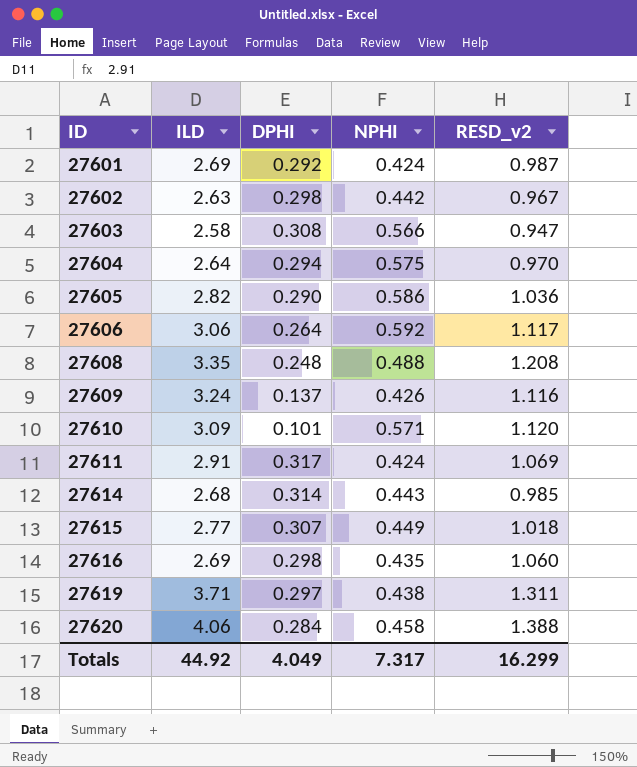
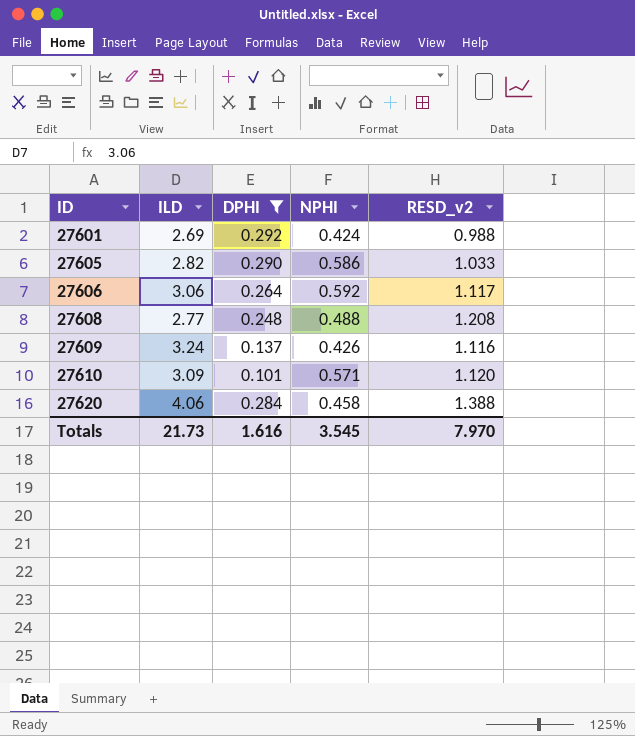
filter: none -> DPHI <= 0.292
27601 | RESD_v2: 0.987 -> 0.988
27605 | RESD_v2: 1.036 -> 1.033
27608 | ILD: 3.35 -> 2.77
Totals | ILD: 44.92 -> 21.73
Totals | DPHI: 4.049 -> 1.616
Totals | NPHI: 7.317 -> 3.545
Totals | RESD_v2: 16.299 -> 7.970

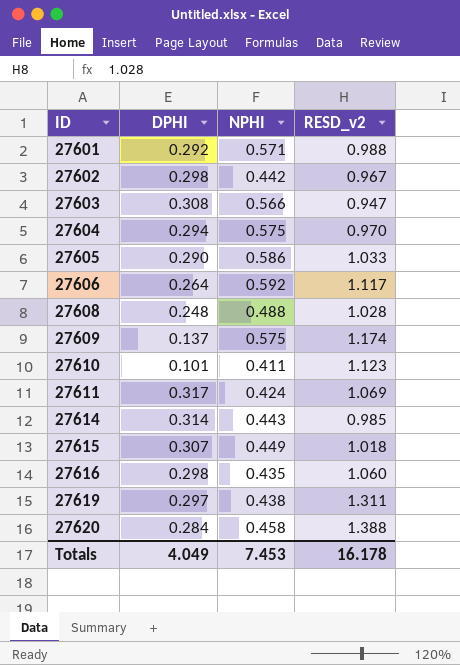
filter: DPHI <= 0.292 -> none
column ILD | position: 2 -> none
27601 | NPHI: 0.424 -> 0.571
27608 | RESD_v2: 1.208 -> 1.028
27609 | NPHI: 0.426 -> 0.575
27609 | RESD_v2: 1.116 -> 1.174
27610 | NPHI: 0.571 -> 0.411
27610 | RESD_v2: 1.120 -> 1.123
Totals | DPHI: 1.616 -> 4.049
Totals | NPHI: 3.545 -> 7.453
Totals | RESD_v2: 7.970 -> 16.178

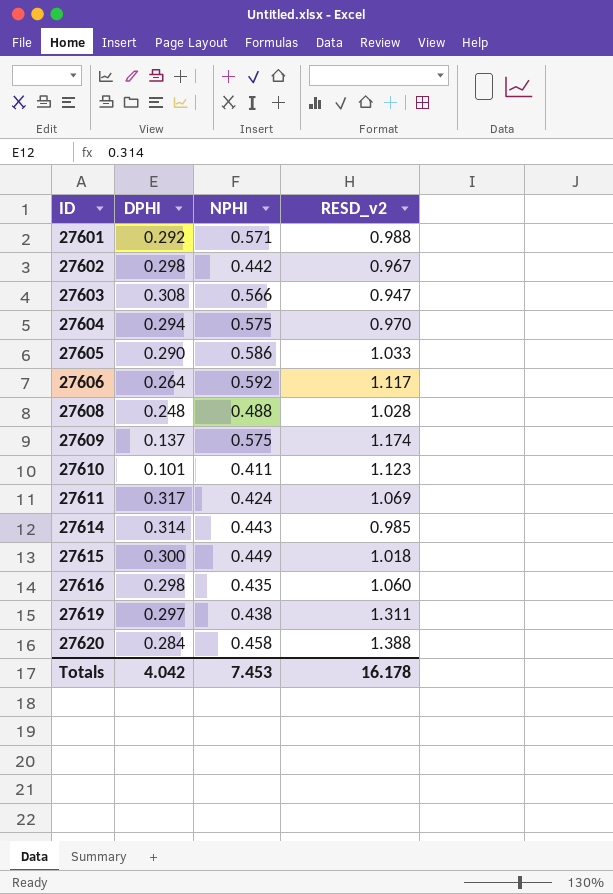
27615 | DPHI: 0.307 -> 0.300
Totals | DPHI: 4.049 -> 4.042

